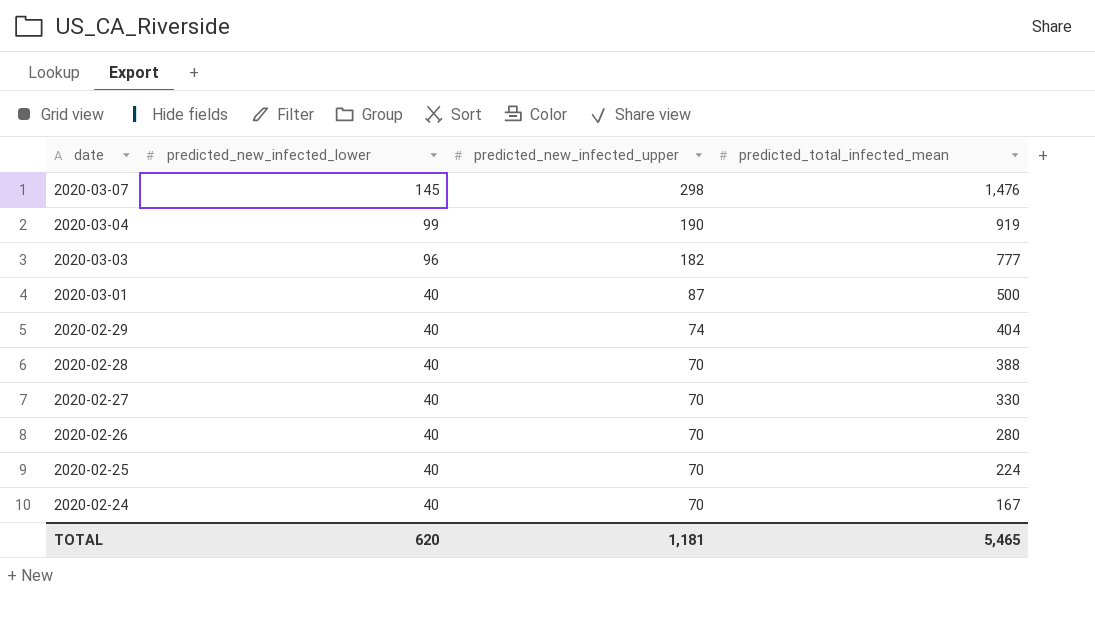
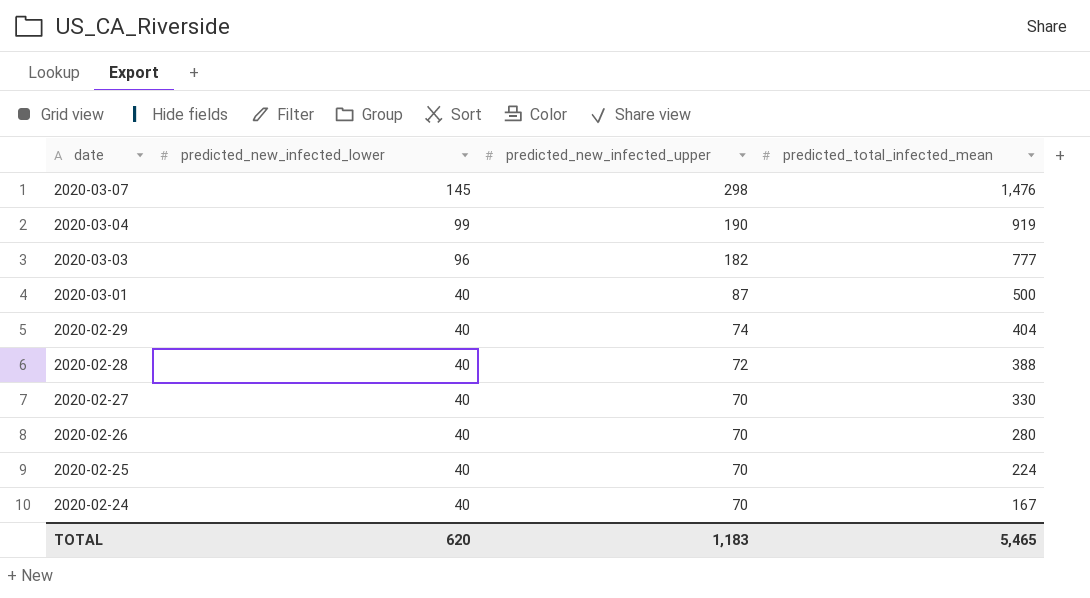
2020-02-28 | predicted_new_infected_upper: 70 -> 72
TOTAL | predicted_new_infected_upper: 1,181 -> 1,183

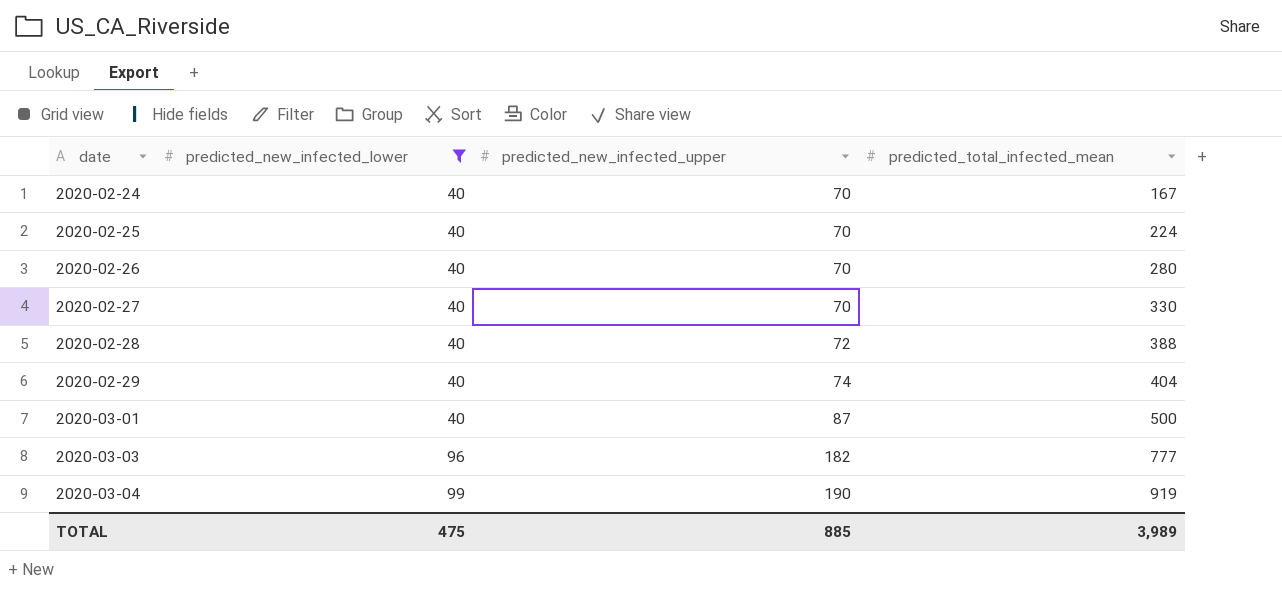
filter: none -> predicted_new_infected_lower != 145
row order: date descending -> date ascending
TOTAL | predicted_new_infected_lower: 620 -> 475
TOTAL | predicted_new_infected_upper: 1,183 -> 885
TOTAL | predicted_total_infected_mean: 5,465 -> 3,989

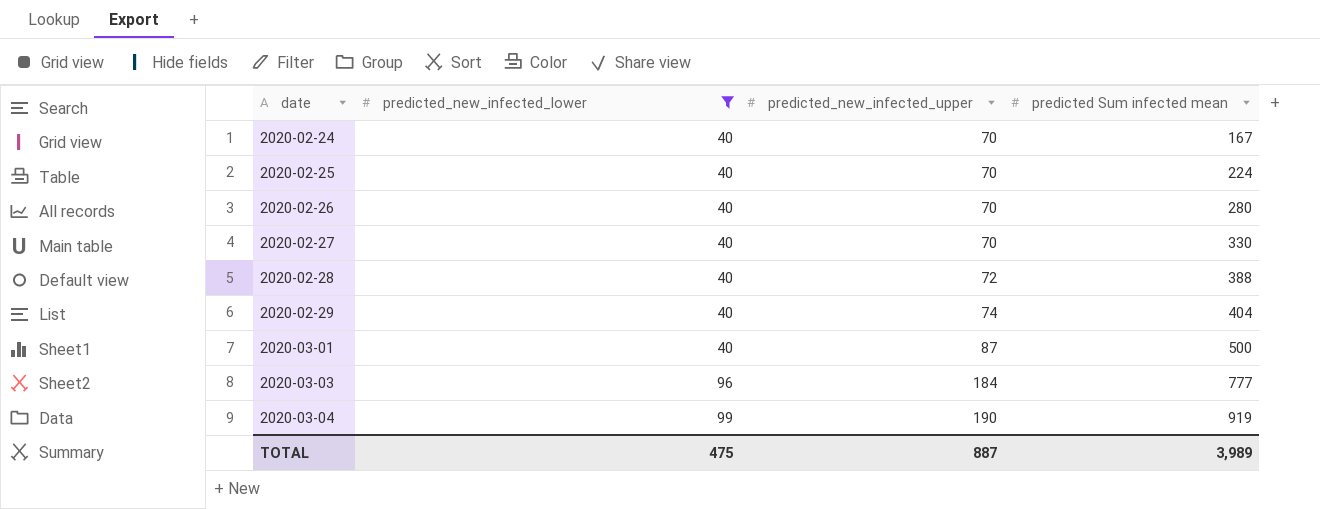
column name: predicted_total_infected_mean -> predicted Sum infected mean
2020-03-03 | predicted_new_infected_upper: 182 -> 184
TOTAL | predicted_new_infected_upper: 885 -> 887

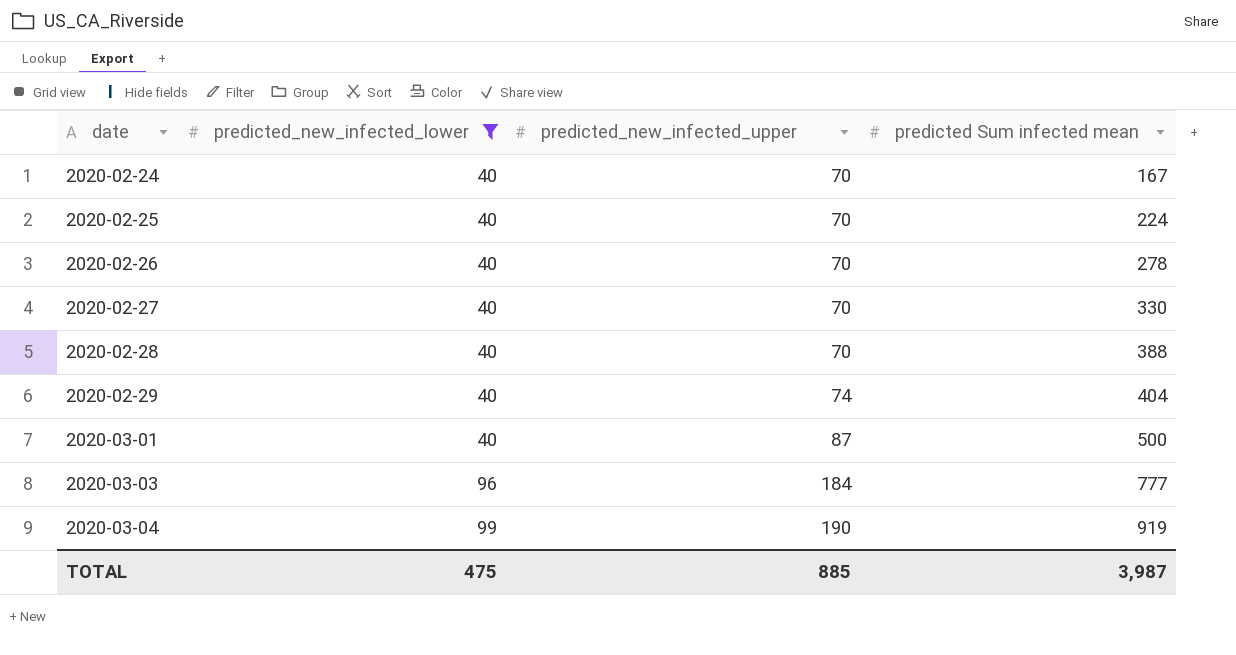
2020-02-26 | predicted Sum infected mean: 280 -> 278
2020-02-28 | predicted_new_infected_upper: 72 -> 70
TOTAL | predicted_new_infected_upper: 887 -> 885
TOTAL | predicted Sum infected mean: 3,989 -> 3,987

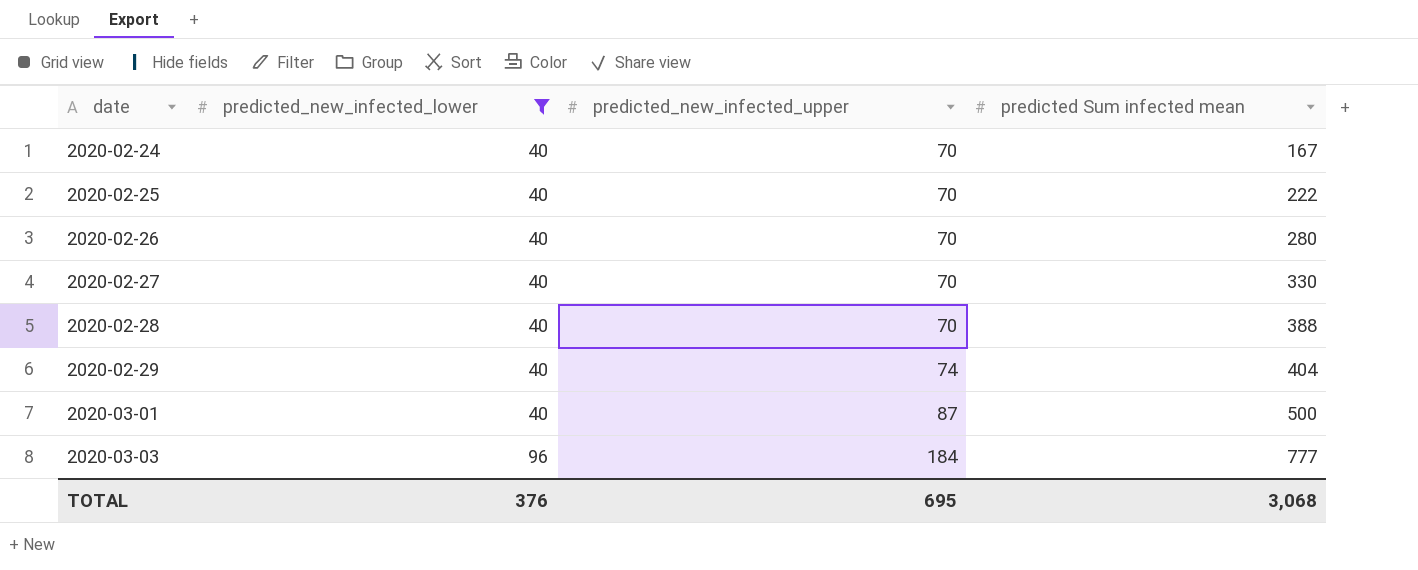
row 2020-03-04: 99 | 190 | 919 -> none
2020-02-25 | predicted Sum infected mean: 224 -> 222
2020-02-26 | predicted Sum infected mean: 278 -> 280
TOTAL | predicted_new_infected_lower: 475 -> 376
TOTAL | predicted_new_infected_upper: 885 -> 695
TOTAL | predicted Sum infected mean: 3,987 -> 3,068

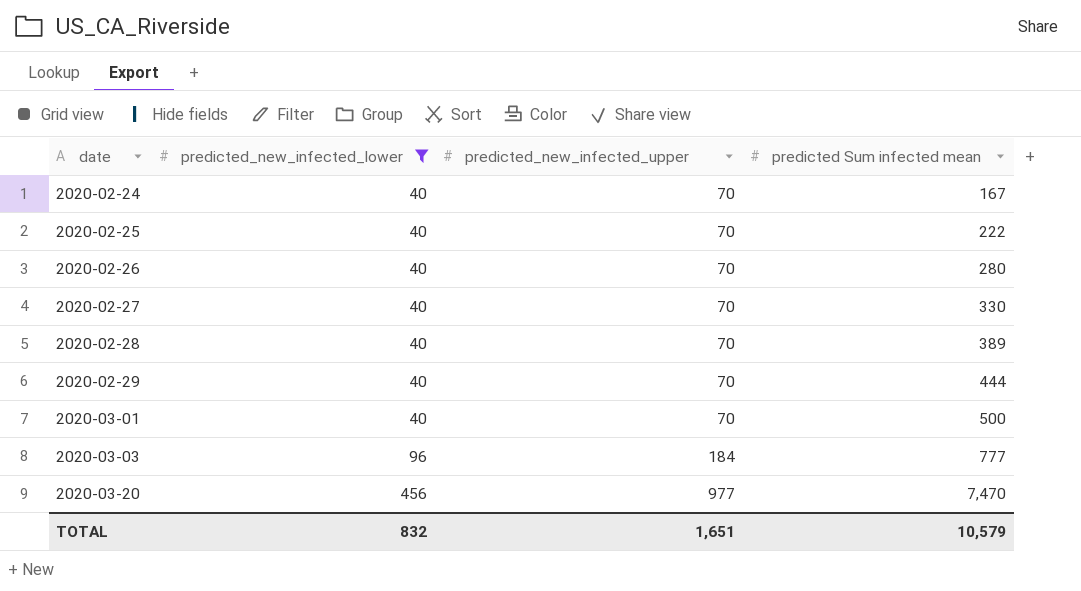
2020-02-28 | predicted Sum infected mean: 388 -> 389
2020-02-29 | predicted_new_infected_upper: 74 -> 70
2020-02-29 | predicted Sum infected mean: 404 -> 444
2020-03-01 | predicted_new_infected_upper: 87 -> 70
row 2020-03-20: none -> 456 | 977 | 7,470
TOTAL | predicted_new_infected_lower: 376 -> 832
TOTAL | predicted_new_infected_upper: 695 -> 1,651
TOTAL | predicted Sum infected mean: 3,068 -> 10,579

